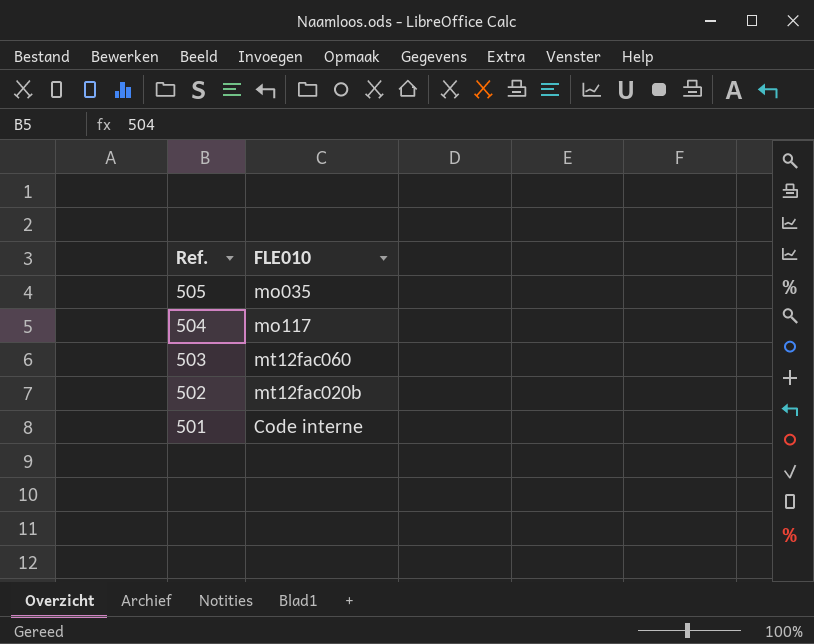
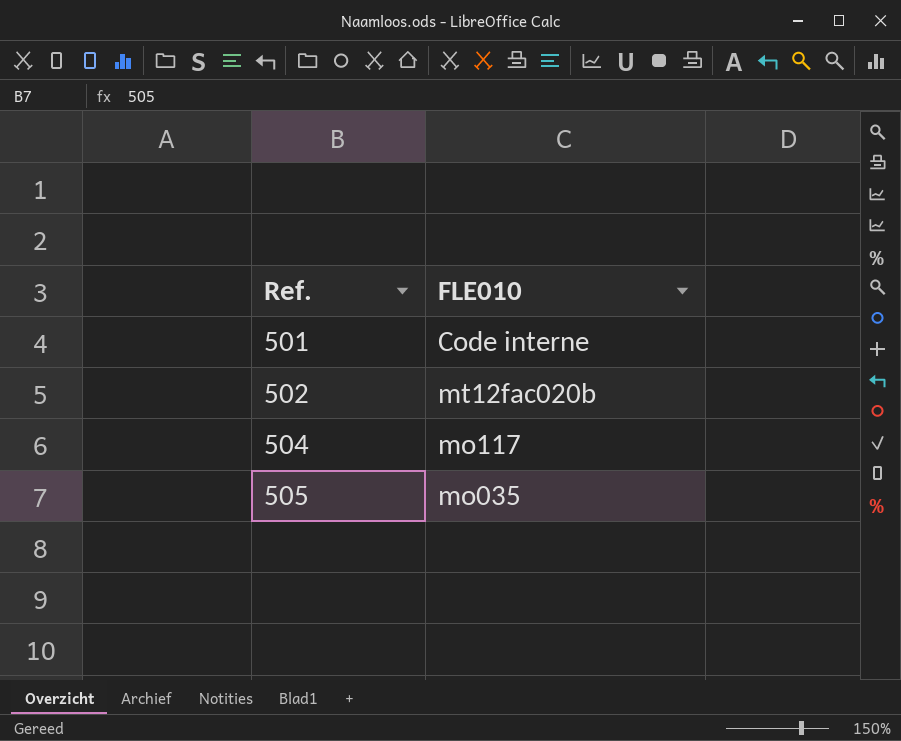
row order: Ref. descending -> Ref. ascending
row 503: mt12fac060 -> none

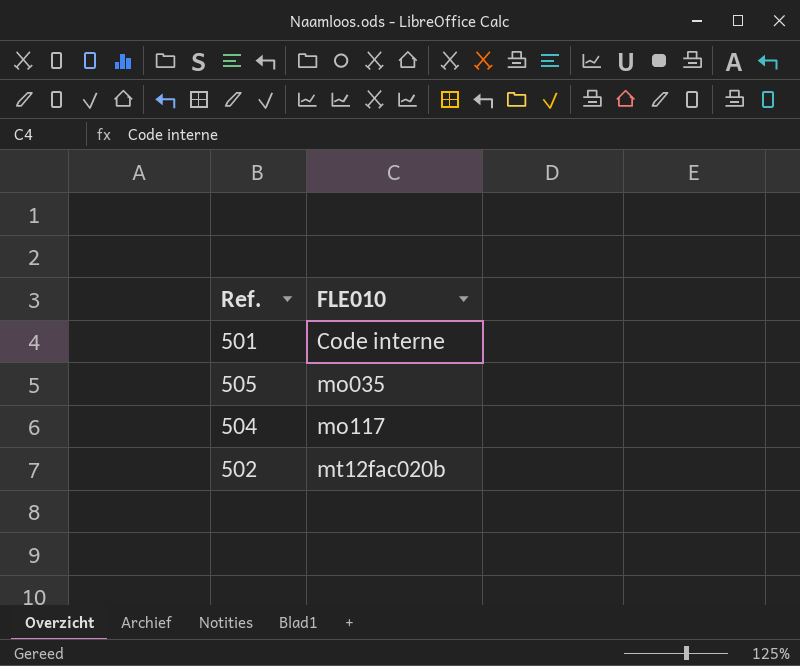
row order: Ref. ascending -> FLE010 ascending

